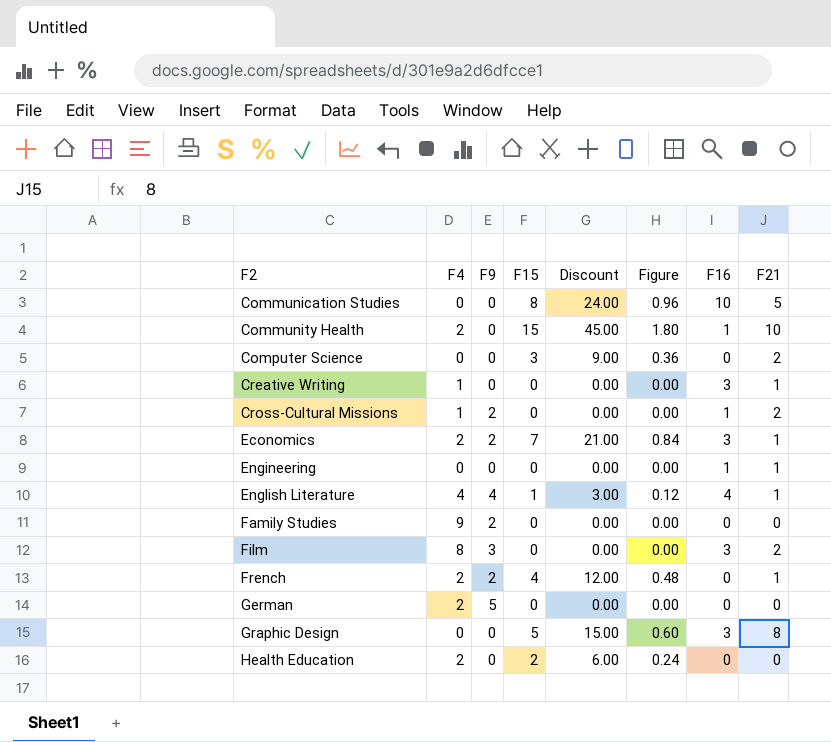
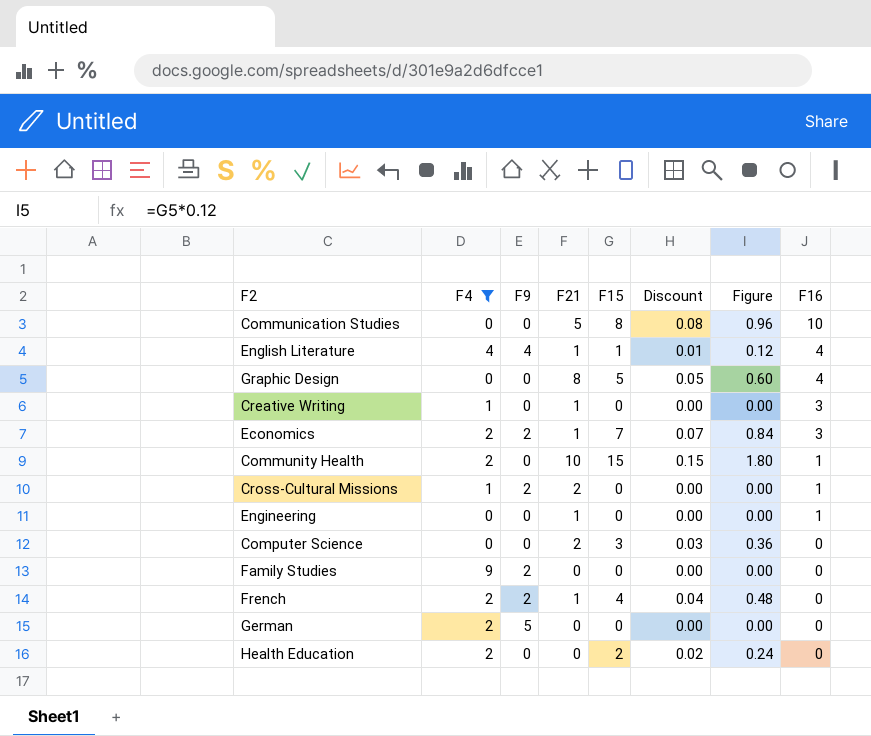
filter: none -> F4 != 8
row order: F2 ascending -> F16 descending
column F21 | position: 8 -> 4
column Discount | formula: [F15] * 3 -> [F15] * 0.01
Graphic Design | F16: 3 -> 4

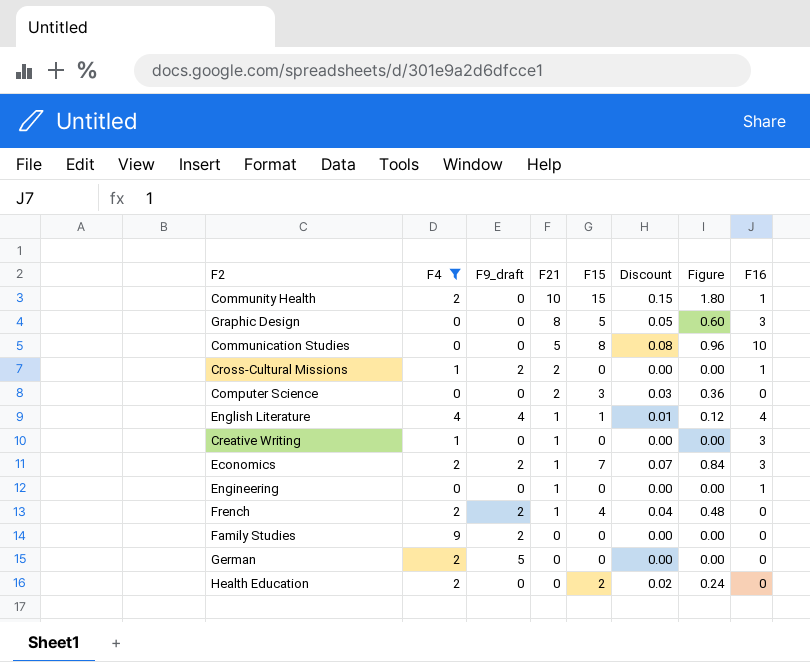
row order: F16 descending -> F21 descending
column name: F9 -> F9_draft
Graphic Design | F16: 4 -> 3

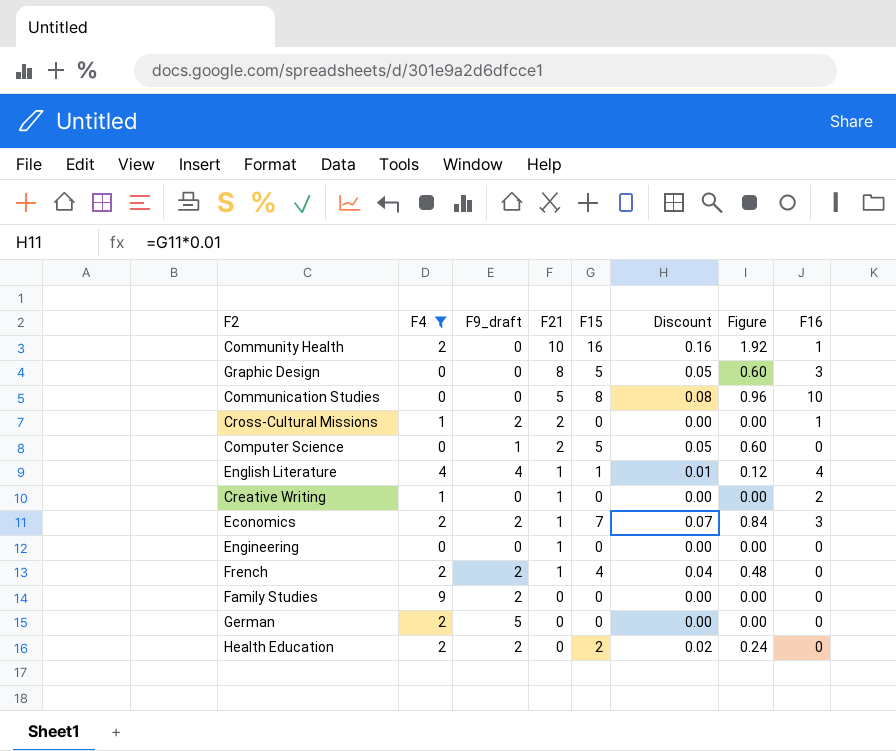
Community Health | F15: 15 -> 16
Community Health | Discount: 0.15 -> 0.16
Community Health | Figure: 1.80 -> 1.92
Computer Science | F9_draft: 0 -> 1
Computer Science | F15: 3 -> 5
Computer Science | Discount: 0.03 -> 0.05
Computer Science | Figure: 0.36 -> 0.60
Creative Writing | F16: 3 -> 2
Engineering | F16: 1 -> 0
Health Education | F9_draft: 0 -> 2

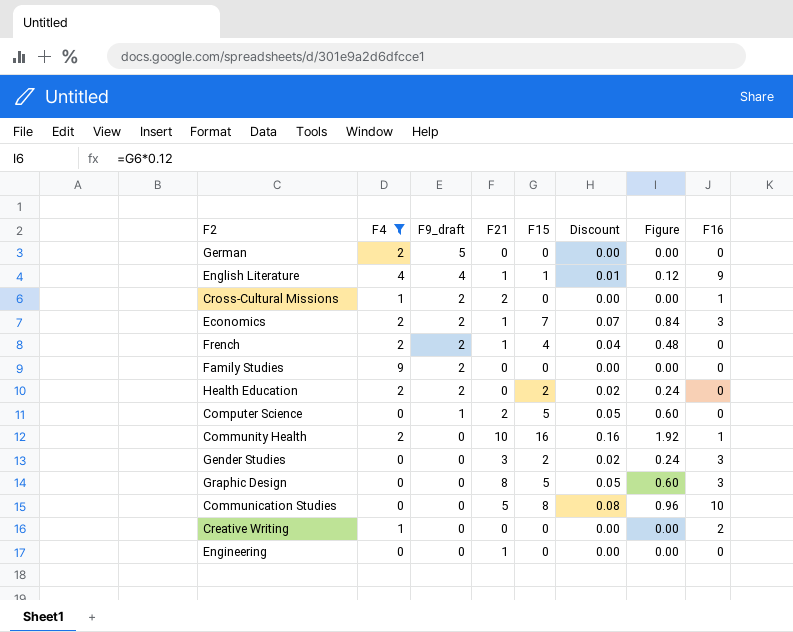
row order: F21 descending -> F9_draft descending
English Literature | F16: 4 -> 9
row Gender Studies: none -> 0 | 0 | 3 | 2 | 0.02 | 0.24 | 3
Creative Writing | F21: 1 -> 0

